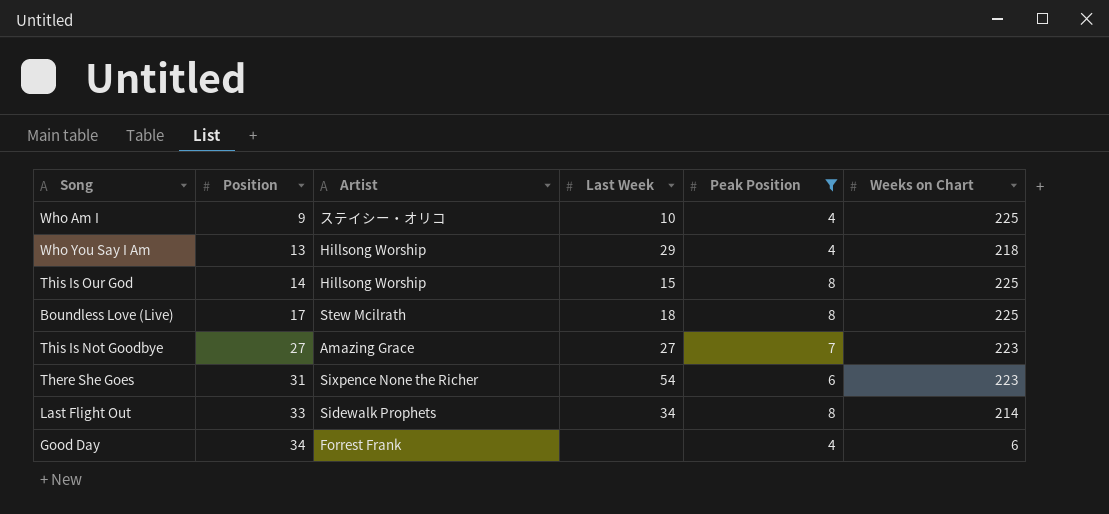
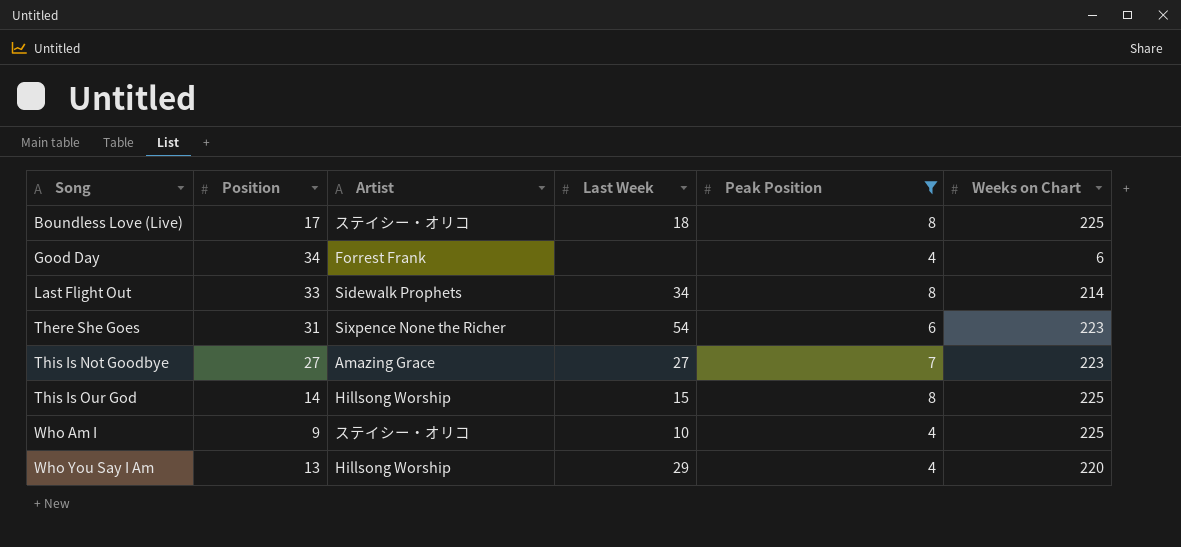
row order: Position ascending -> Song ascending
Boundless Love (Live) | Artist: Stew Mcilrath -> ステイシー・オリコ
Who You Say I Am | Weeks on Chart: 218 -> 220

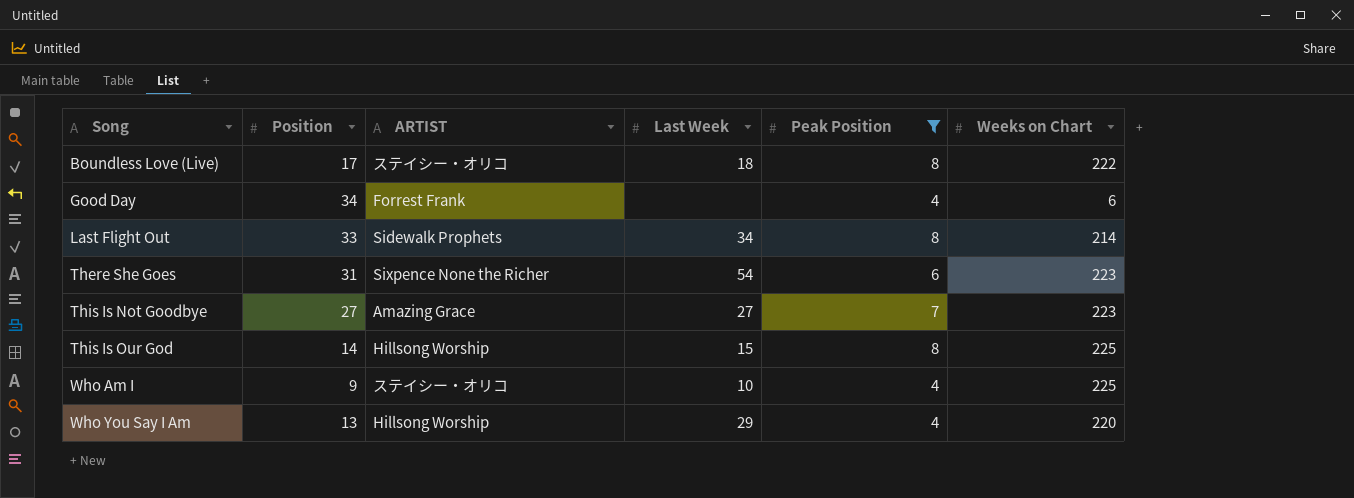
column name: Artist -> ARTIST
Boundless Love (Live) | Weeks on Chart: 225 -> 222

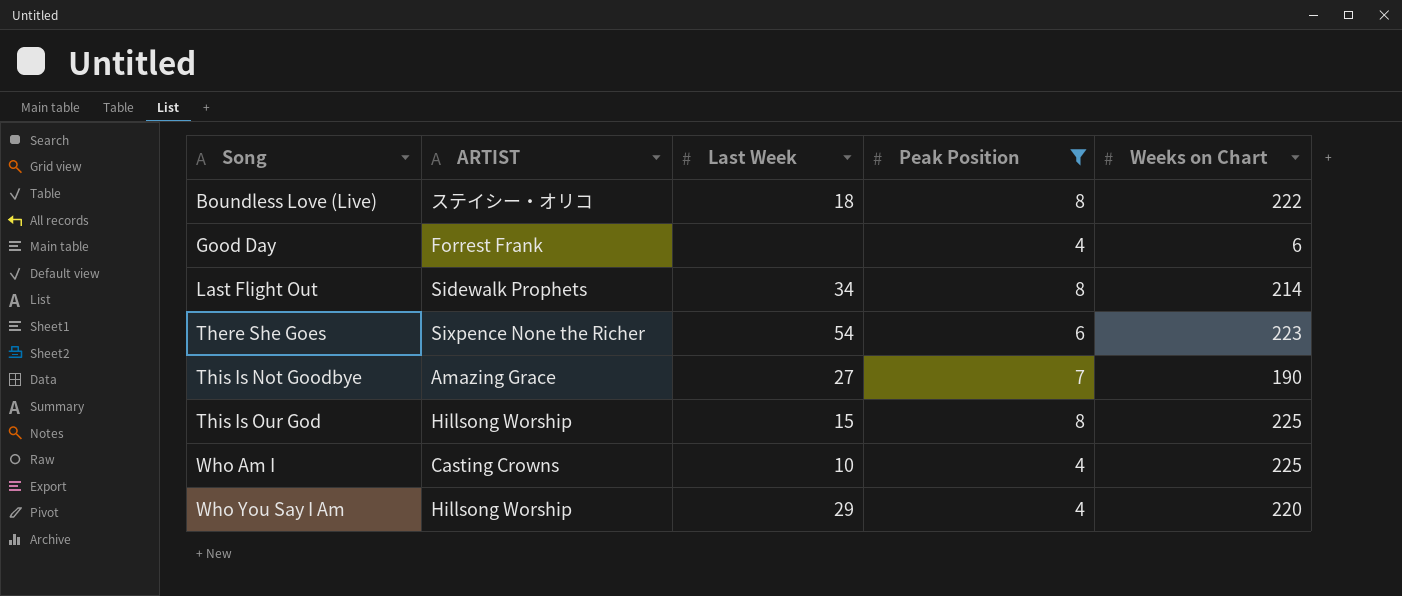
column Position | position: 2 -> none
This Is Not Goodbye | Weeks on Chart: 223 -> 190
Who Am I | ARTIST: ステイシー・オリコ -> Casting Crowns

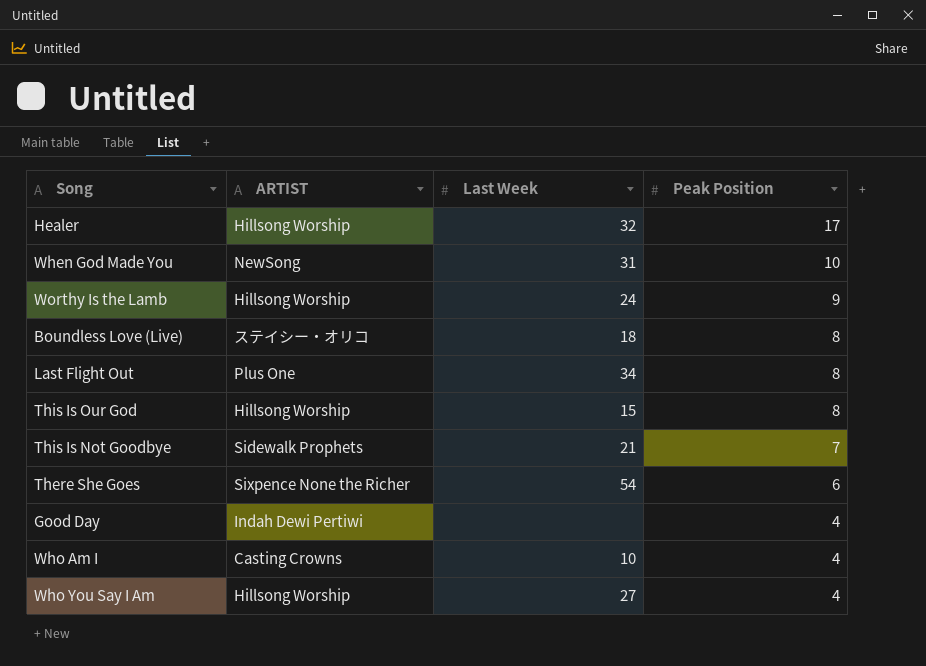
filter: Peak Position <= 8 -> none
row order: Song ascending -> Peak Position descending
column Weeks on Chart | position: 5 -> none
Last Flight Out | ARTIST: Sidewalk Prophets -> Plus One
This Is Not Goodbye | ARTIST: Amazing Grace -> Sidewalk Prophets
This Is Not Goodbye | Last Week: 27 -> 21
Good Day | ARTIST: Forrest Frank -> Indah Dewi Pertiwi
Who You Say I Am | Last Week: 29 -> 27

